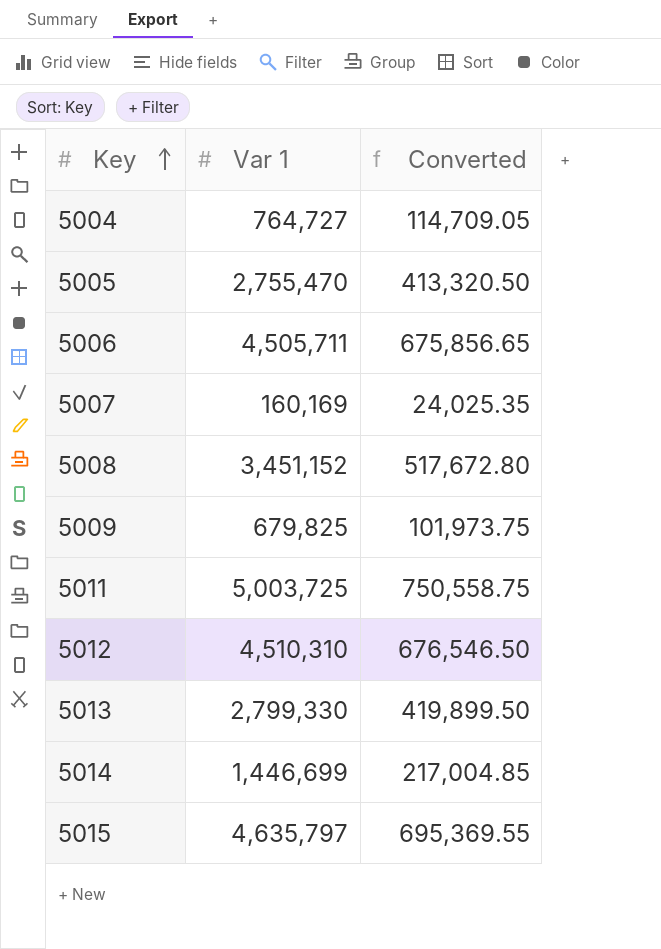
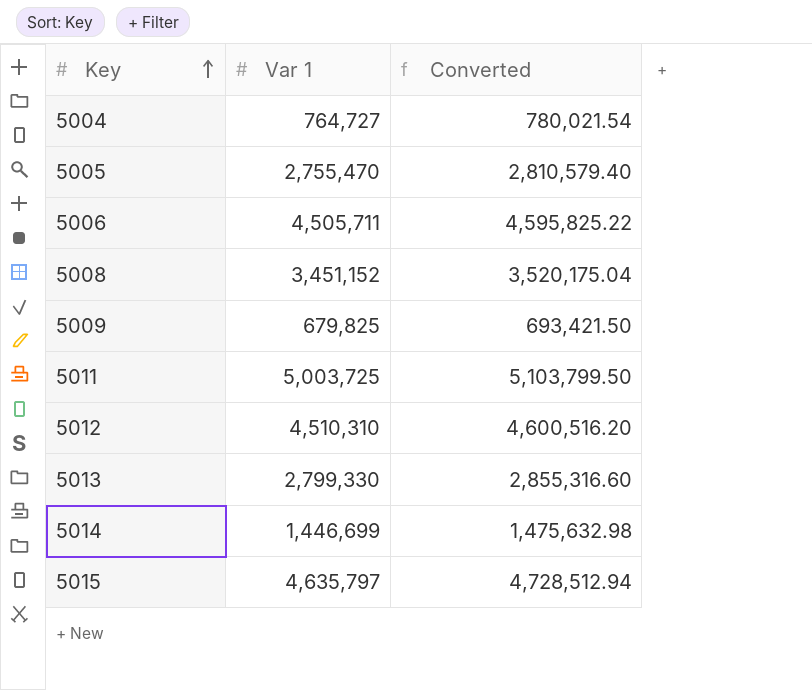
column Converted | formula: [Var 1] * 0.15 -> [Var 1] * 1.02
row 5007: 160,169 | 24,025.35 -> none

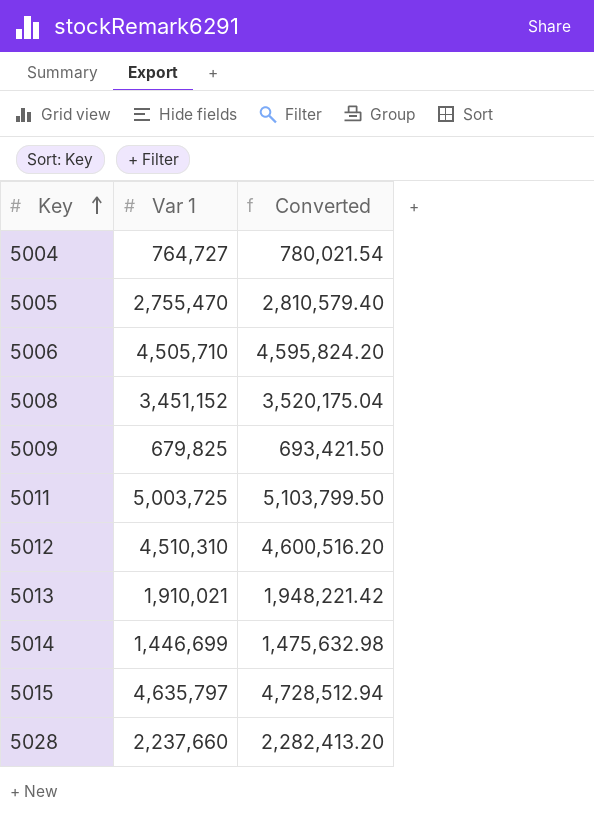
5006 | Var 1: 4,505,711 -> 4,505,710
5006 | Converted: 4,595,825.22 -> 4,595,824.20
5013 | Var 1: 2,799,330 -> 1,910,021
5013 | Converted: 2,855,316.60 -> 1,948,221.42
row 5028: none -> 2,237,660 | 2,282,413.20

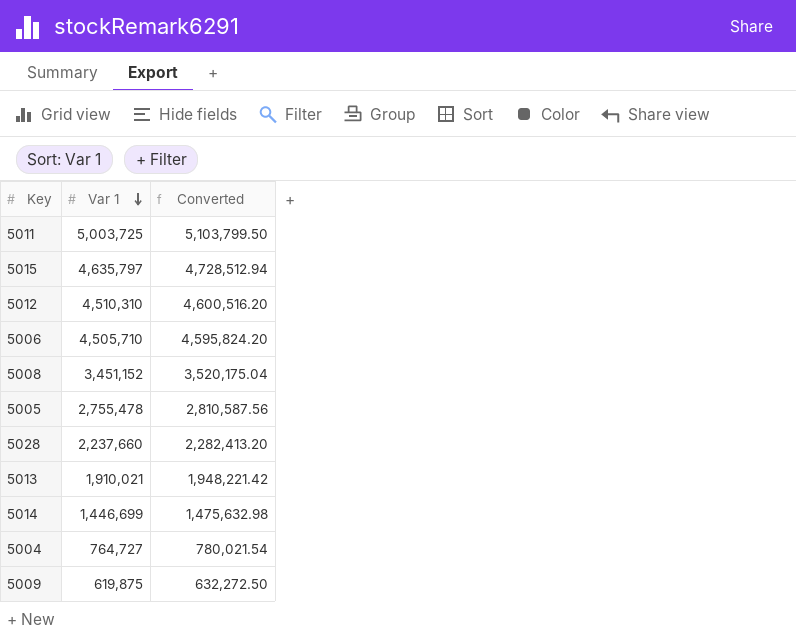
row order: Key ascending -> Var 1 descending
5005 | Var 1: 2,755,470 -> 2,755,478
5005 | Converted: 2,810,579.40 -> 2,810,587.56
5009 | Var 1: 679,825 -> 619,875
5009 | Converted: 693,421.50 -> 632,272.50

